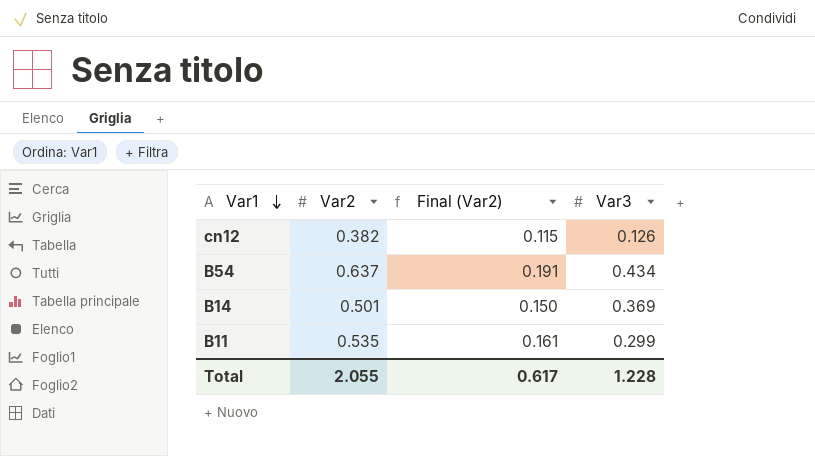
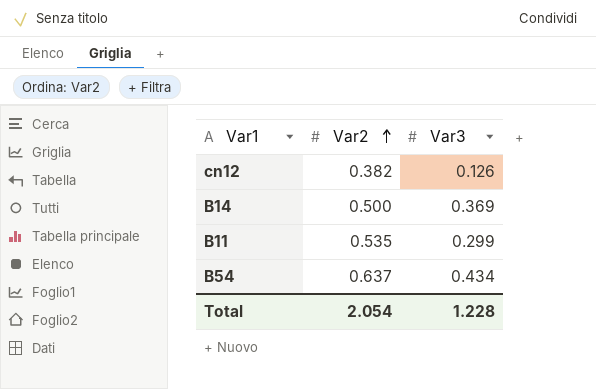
row order: Var1 descending -> Var2 ascending
column Final (Var2) | formula: [Var2] * 0.3 -> none
B14 | Var2: 0.501 -> 0.500
Total | Var2: 2.055 -> 2.054

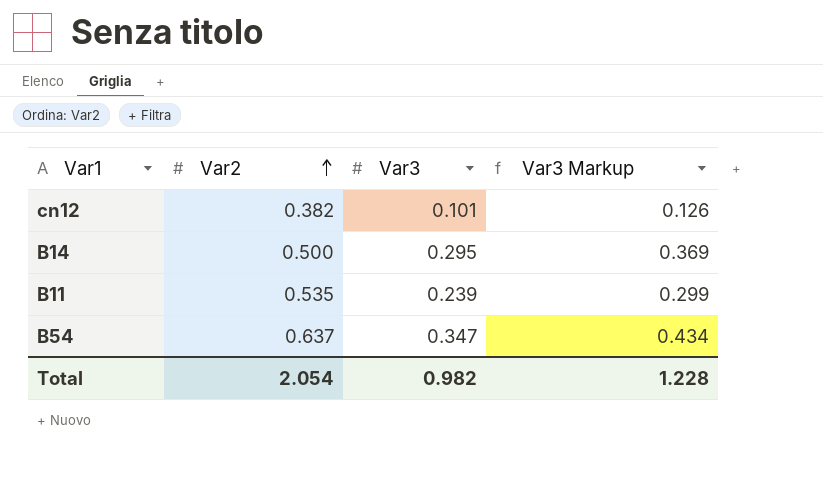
column Var3 Markup | formula: none -> [Var3] * 1.25
cn12 | Var3: 0.126 -> 0.101
B14 | Var3: 0.369 -> 0.295
B11 | Var3: 0.299 -> 0.239
B54 | Var3: 0.434 -> 0.347
Total | Var3: 1.228 -> 0.982

